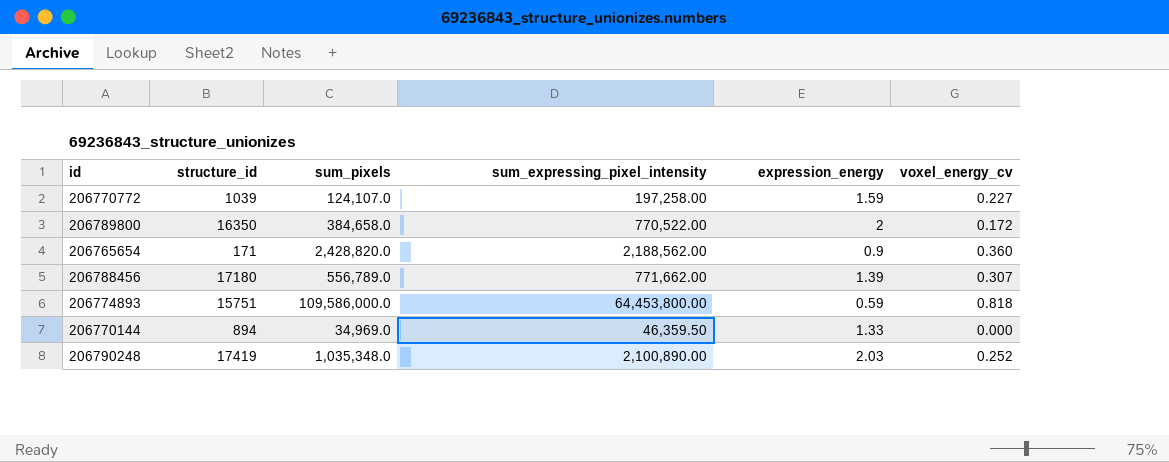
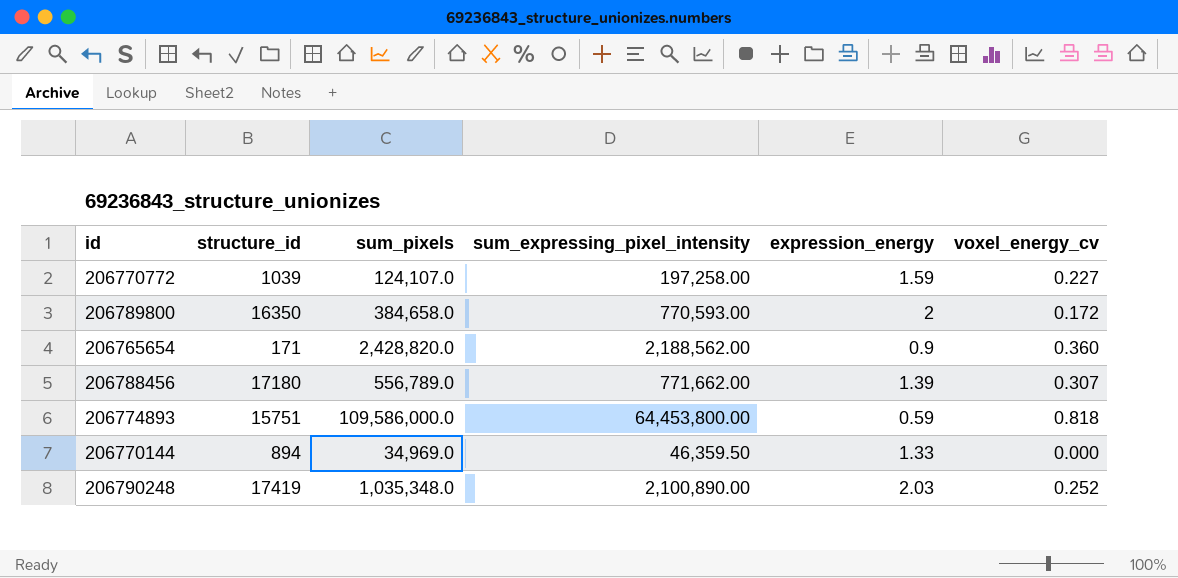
206789800 | sum_expressing_pixel_intensity: 770,522.00 -> 770,593.00

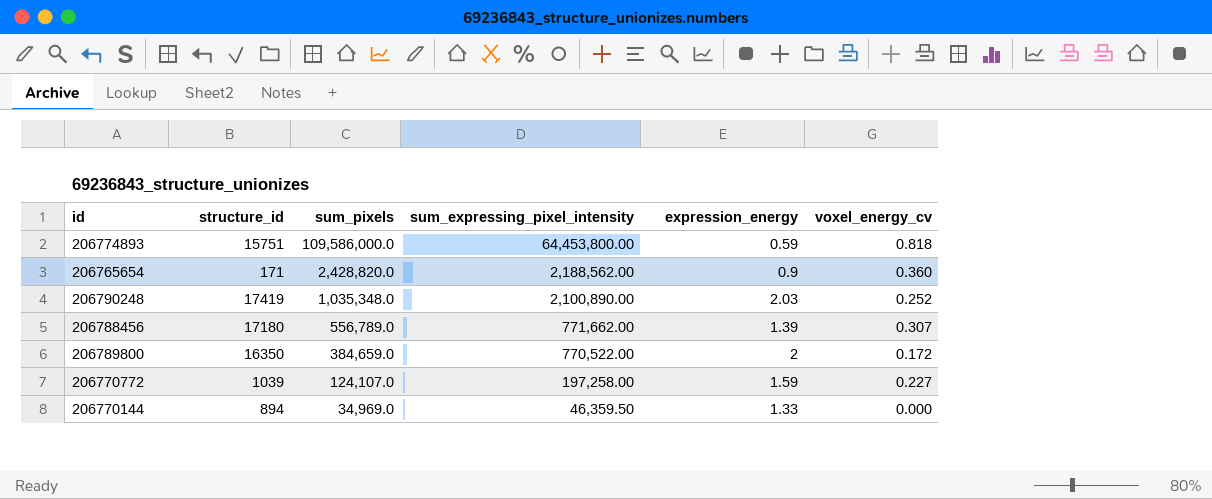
row order: none -> sum_pixels descending
206789800 | sum_pixels: 384,658.0 -> 384,659.0
206789800 | sum_expressing_pixel_intensity: 770,593.00 -> 770,522.00

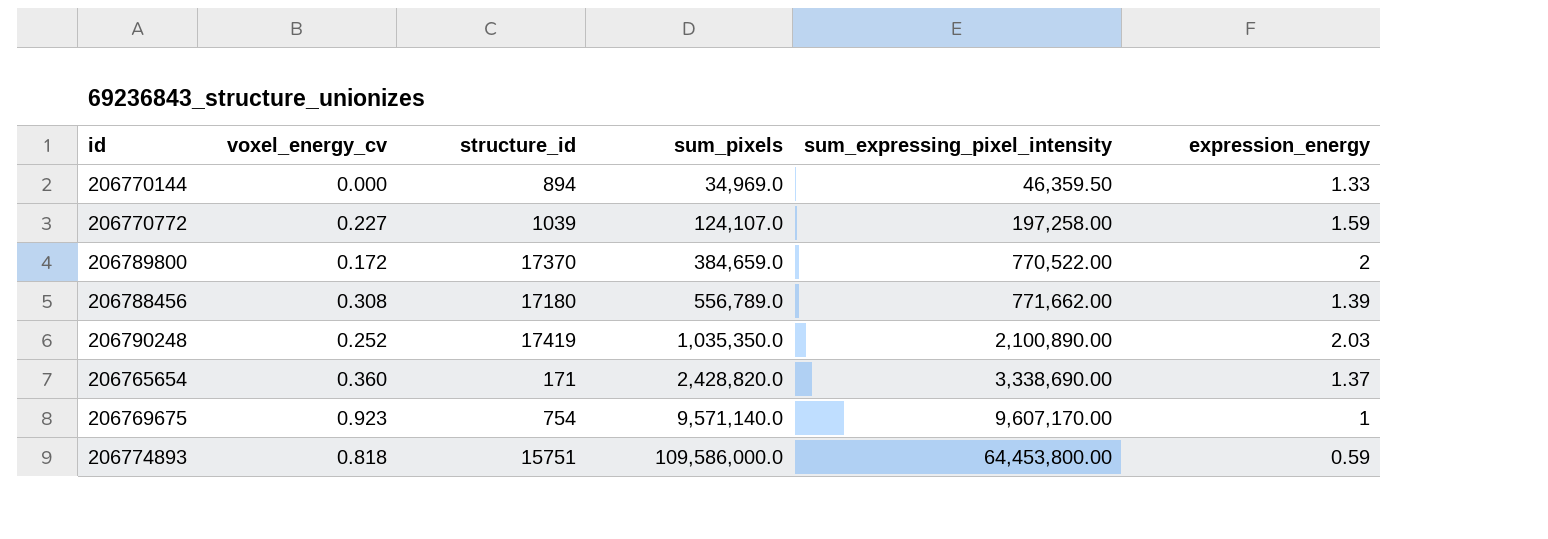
row order: sum_pixels descending -> sum_pixels ascending
column voxel_energy_cv | position: 6 -> 2
206789800 | structure_id: 16350 -> 17370
206788456 | voxel_energy_cv: 0.307 -> 0.308
206790248 | sum_pixels: 1,035,348.0 -> 1,035,350.0
206765654 | sum_expressing_pixel_intensity: 2,188,562.00 -> 3,338,690.00
206765654 | expression_energy: 0.9 -> 1.37
row 206769675: none -> 0.923 | 754 | 9,571,140.0 | 9,607,170.00 | 1

